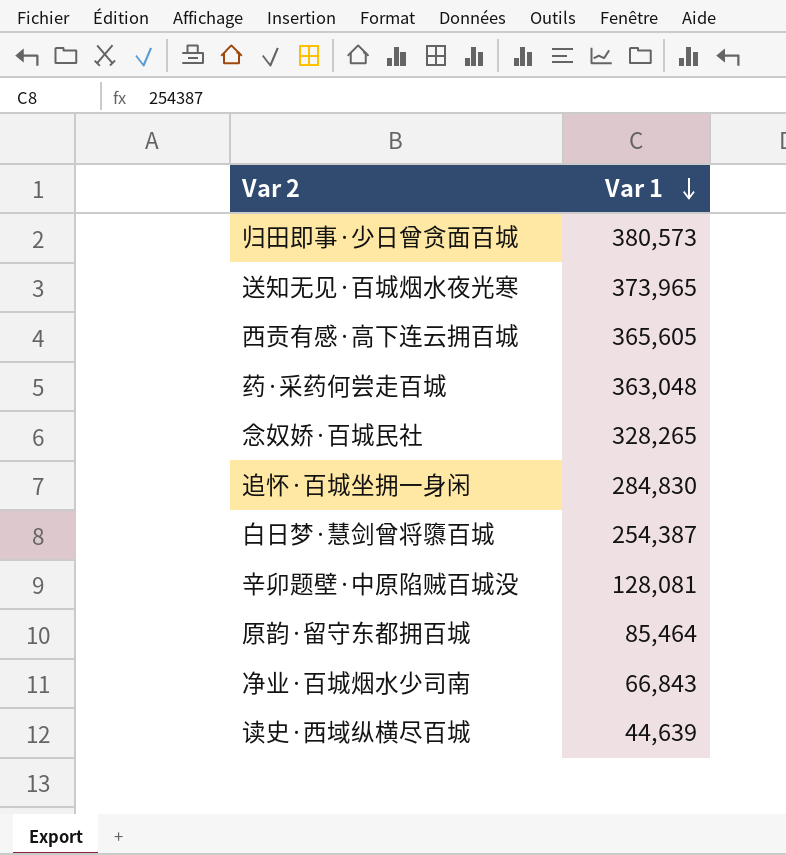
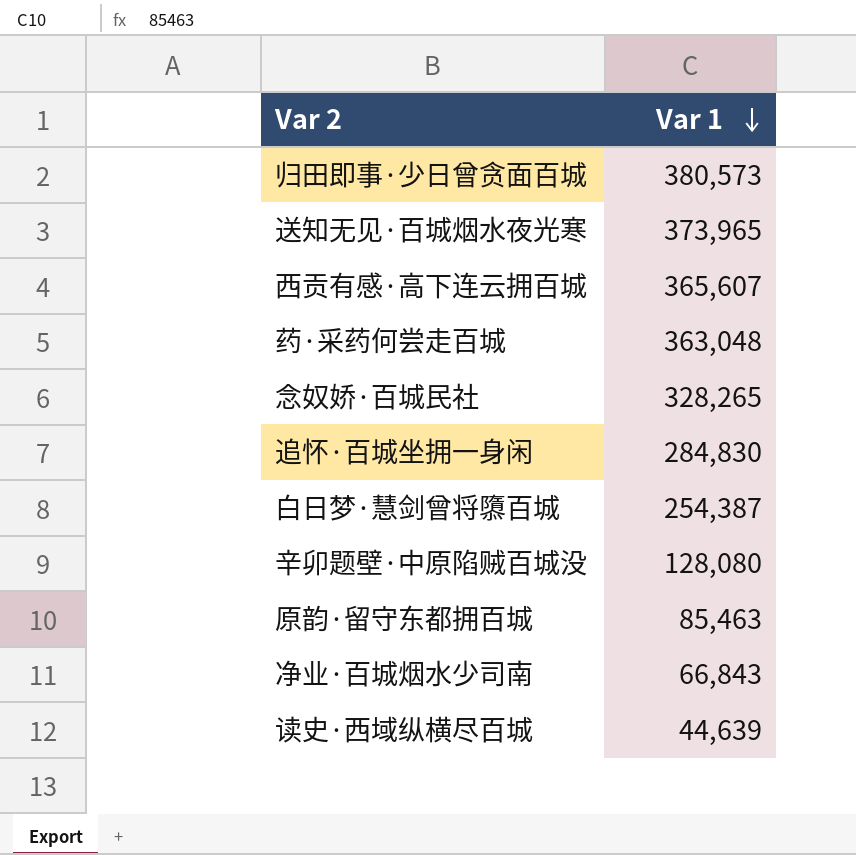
西贡有感·高下连云拥百城 | Var 1: 365,605 -> 365,607
辛卯题壁·中原陷贼百城没 | Var 1: 128,081 -> 128,080
原韵·留守东都拥百城 | Var 1: 85,464 -> 85,463

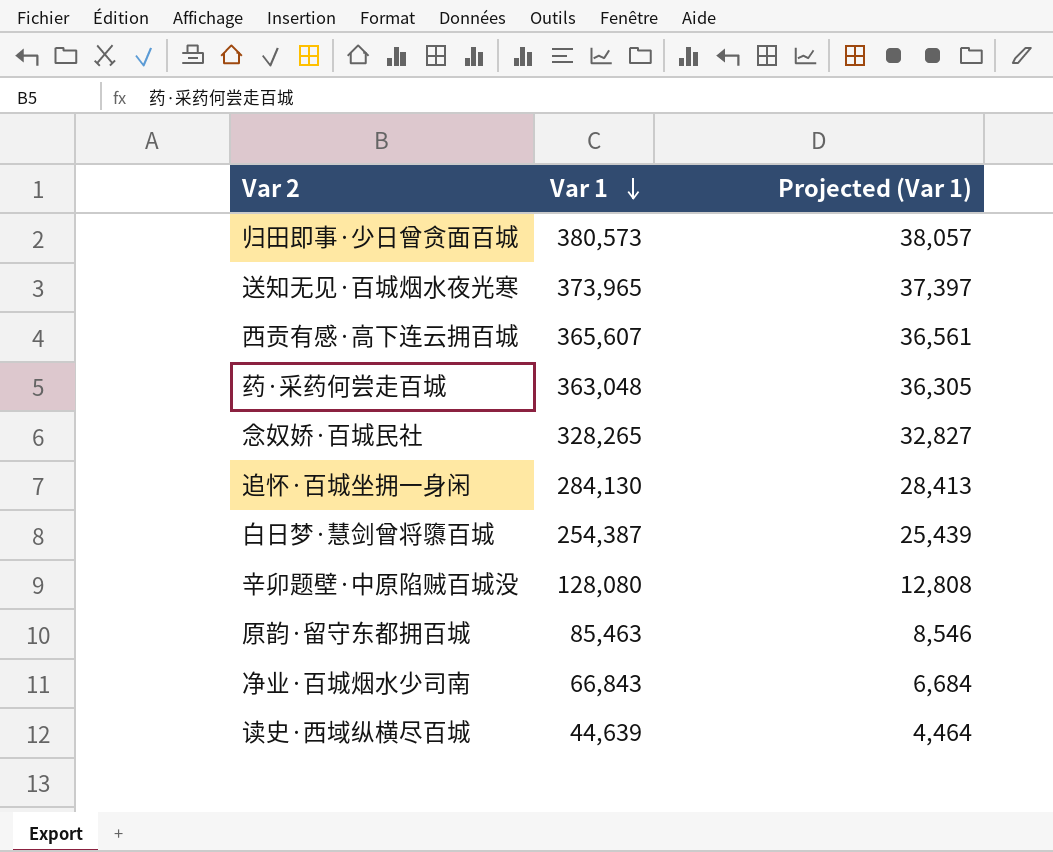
column Projected (Var 1) | formula: none -> [Var 1] * 0.1
追怀·百城坐拥一身闲 | Var 1: 284,830 -> 284,130

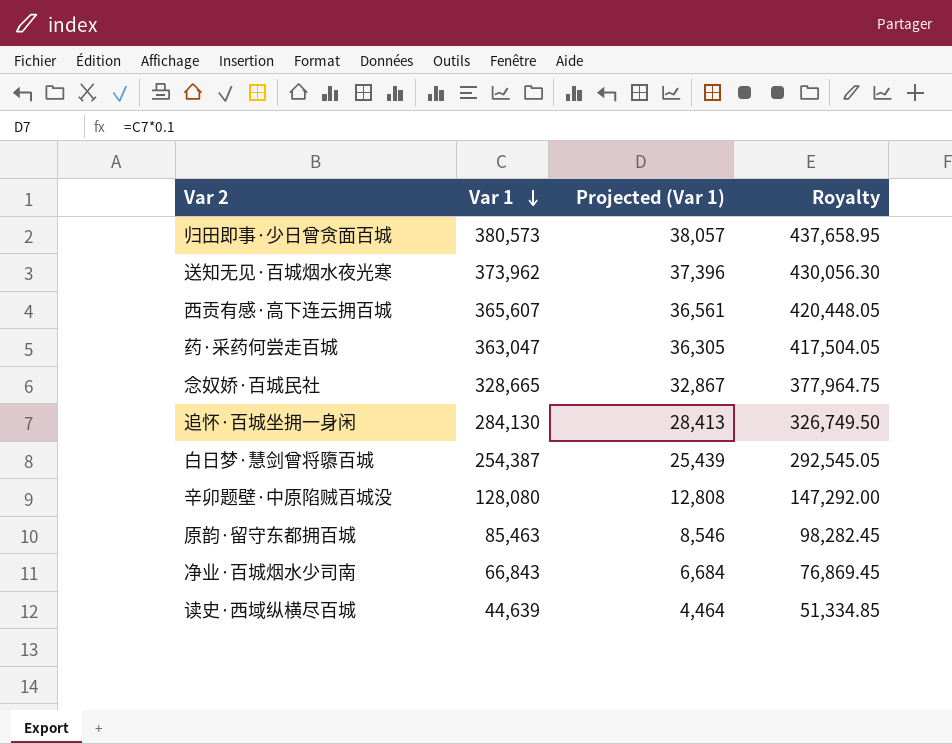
column Royalty | formula: none -> [Var 1] * 1.15
送知无见·百城烟水夜光寒 | Var 1: 373,965 -> 373,962
送知无见·百城烟水夜光寒 | Projected (Var 1): 37,397 -> 37,396
药·采药何尝走百城 | Var 1: 363,048 -> 363,047
念奴娇·百城民社 | Var 1: 328,265 -> 328,665
念奴娇·百城民社 | Projected (Var 1): 32,827 -> 32,867

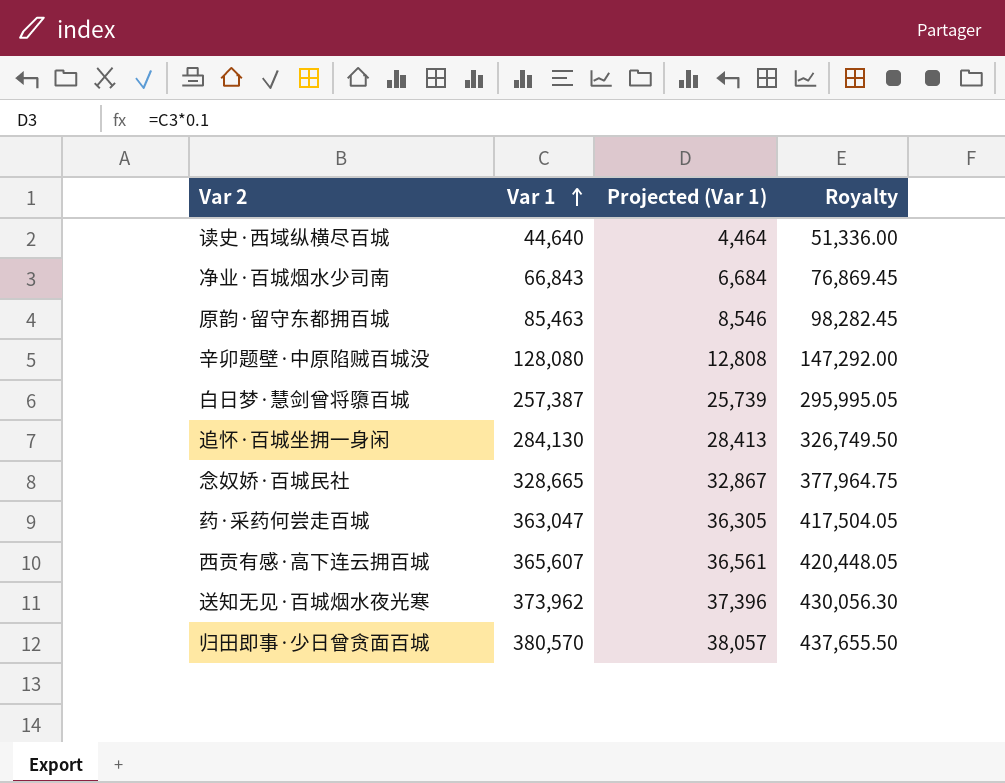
row order: Var 1 descending -> Var 1 ascending
读史·西域纵横尽百城 | Var 1: 44,639 -> 44,640
读史·西域纵横尽百城 | Royalty: 51,334.85 -> 51,336.00
白日梦·慧剑曾将隳百城 | Var 1: 254,387 -> 257,387
白日梦·慧剑曾将隳百城 | Projected (Var 1): 25,439 -> 25,739
白日梦·慧剑曾将隳百城 | Royalty: 292,545.05 -> 295,995.05
归田即事·少日曾贪面百城 | Var 1: 380,573 -> 380,570
归田即事·少日曾贪面百城 | Royalty: 437,658.95 -> 437,655.50

